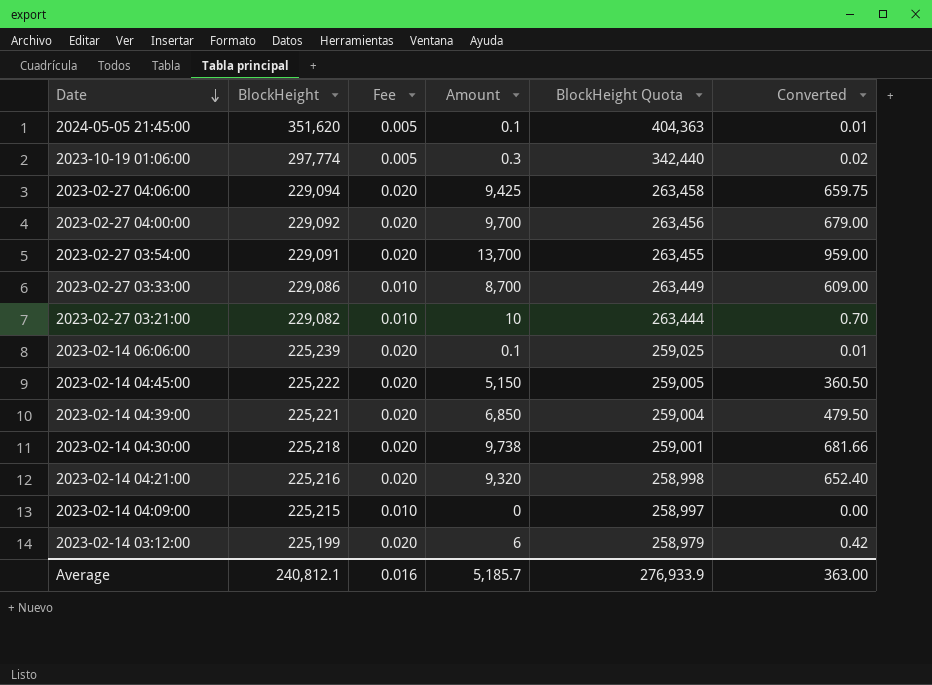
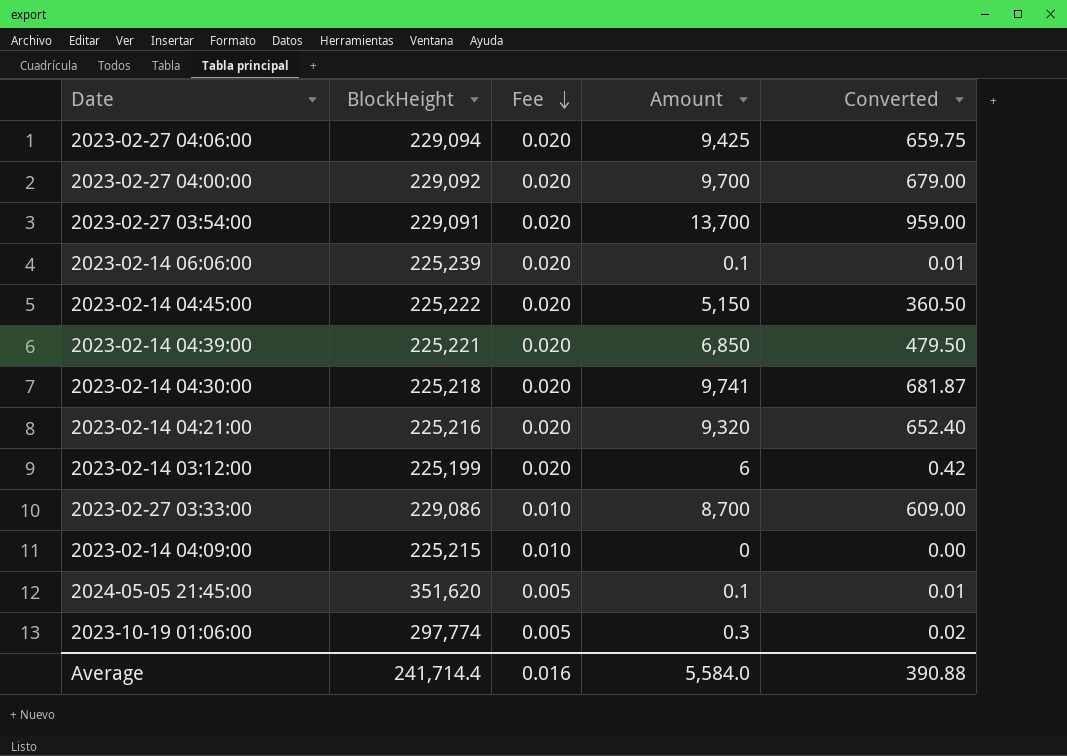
row order: Date descending -> Fee descending
column BlockHeight Quota | formula: [BlockHeight] * 1.15 -> none
row 2023-02-27 03:21:00: 229,082 | 0.010 | 10 | 263,444 | 0.70 -> none
2023-02-14 04:30:00 | Amount: 9,738 -> 9,741
2023-02-14 04:30:00 | Converted: 681.66 -> 681.87
Average | BlockHeight: 240,812.1 -> 241,714.4
Average | Amount: 5,185.7 -> 5,584.0
Average | Converted: 363.00 -> 390.88

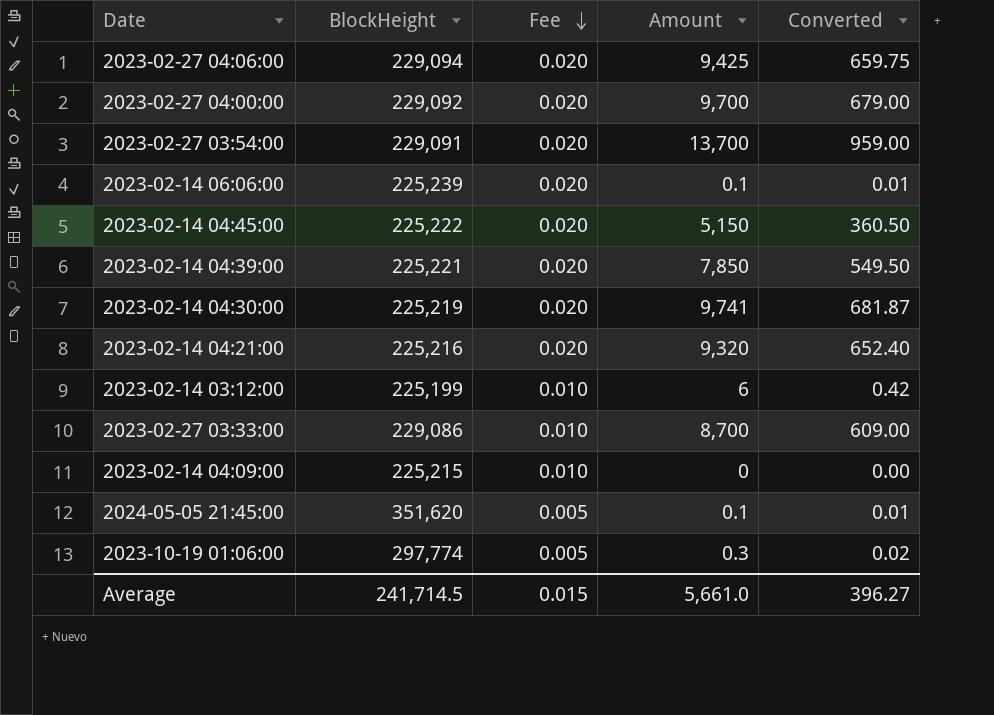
2023-02-14 04:39:00 | Amount: 6,850 -> 7,850
2023-02-14 04:39:00 | Converted: 479.50 -> 549.50
2023-02-14 04:30:00 | BlockHeight: 225,218 -> 225,219
2023-02-14 03:12:00 | Fee: 0.020 -> 0.010
Average | BlockHeight: 241,714.4 -> 241,714.5
Average | Fee: 0.016 -> 0.015
Average | Amount: 5,584.0 -> 5,661.0
Average | Converted: 390.88 -> 396.27

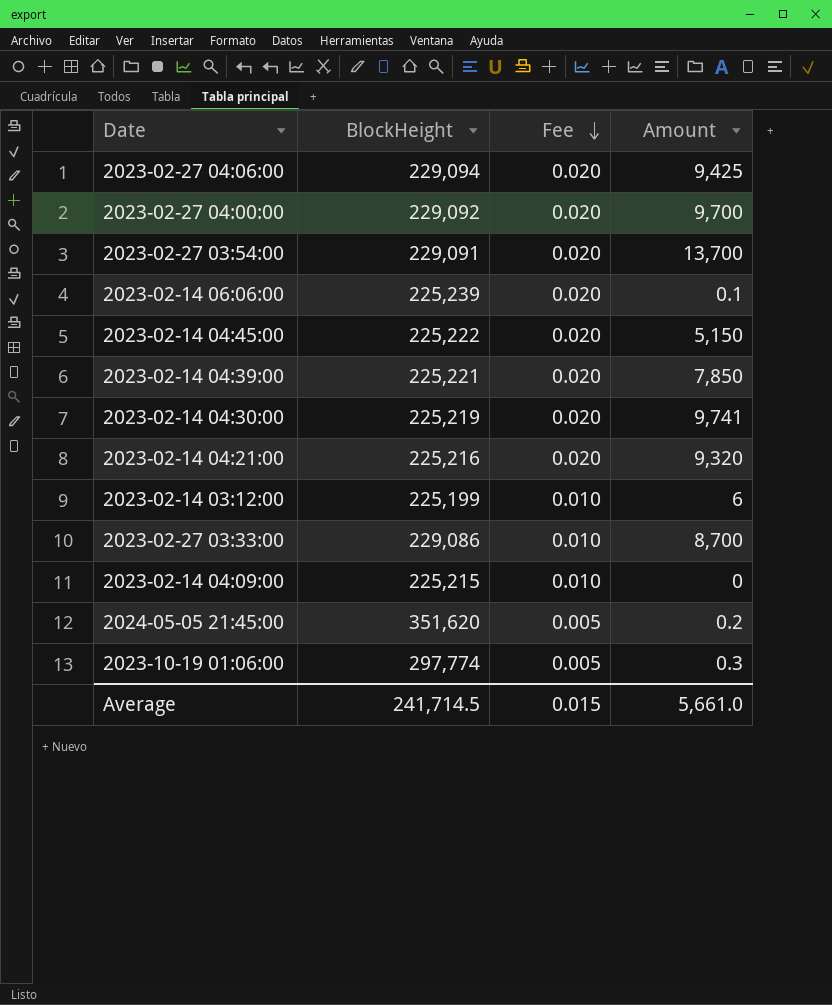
column Converted | formula: [Amount] * 0.07 -> none
2024-05-05 21:45:00 | Amount: 0.1 -> 0.2

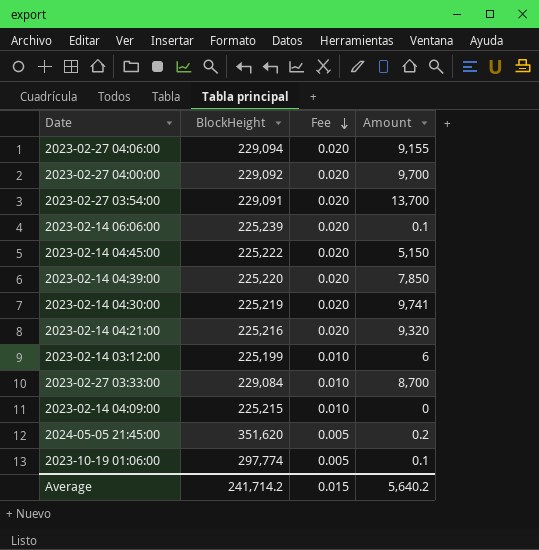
2023-02-27 04:06:00 | Amount: 9,425 -> 9,155
2023-02-14 04:39:00 | BlockHeight: 225,221 -> 225,220
2023-02-27 03:33:00 | BlockHeight: 229,086 -> 229,084
2023-10-19 01:06:00 | Amount: 0.3 -> 0.1
Average | BlockHeight: 241,714.5 -> 241,714.2
Average | Amount: 5,661.0 -> 5,640.2

